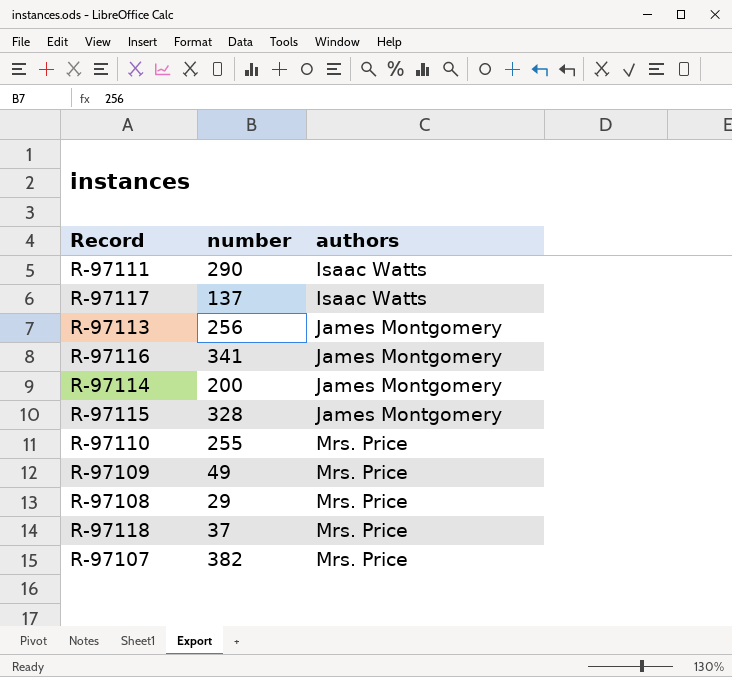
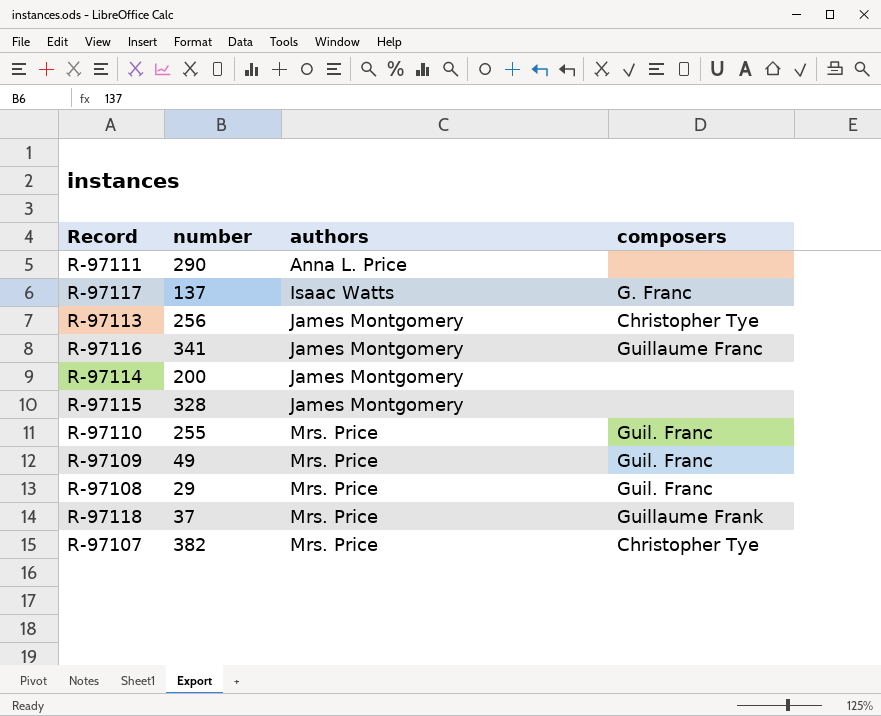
column composers | position: none -> 4
R-97111 | authors: Isaac Watts -> Anna L. Price

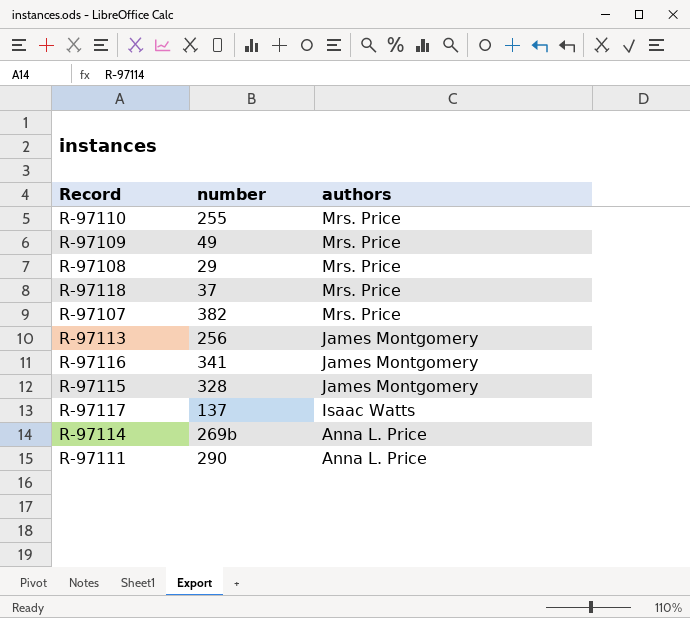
row order: authors ascending -> authors descending
column composers | position: 4 -> none
R-97114 | number: 200 -> 269b
R-97114 | authors: James Montgomery -> Anna L. Price

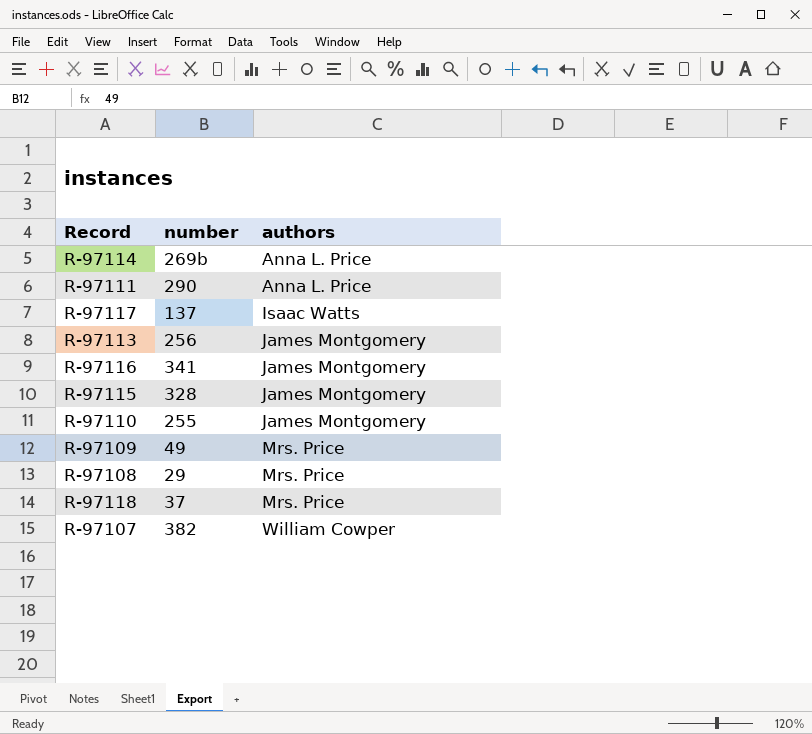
row order: authors descending -> authors ascending
R-97110 | authors: Mrs. Price -> James Montgomery
R-97107 | authors: Mrs. Price -> William Cowper

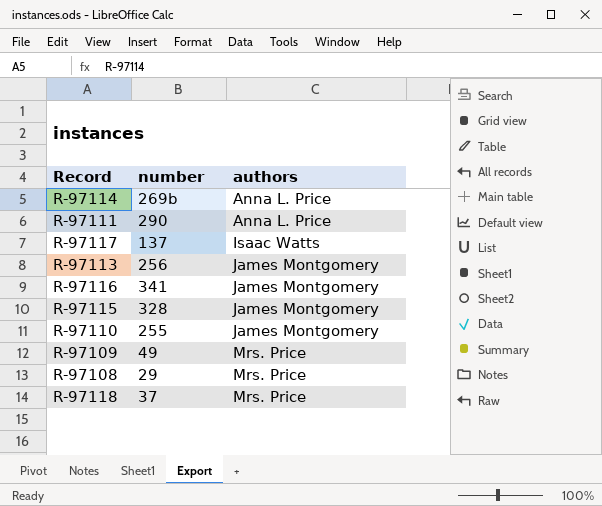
row R-97107: 382 | William Cowper -> none

